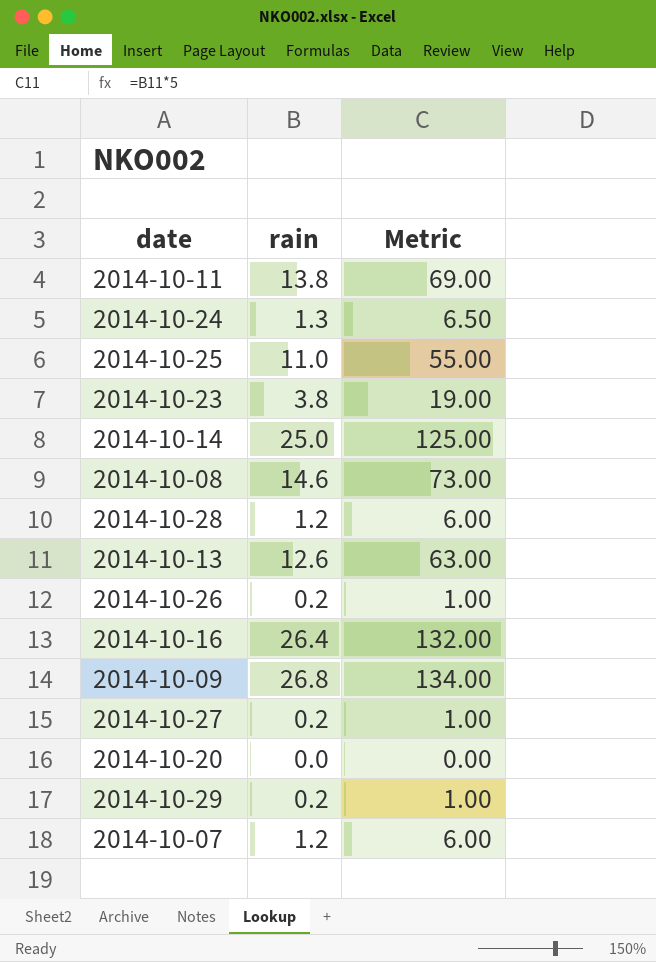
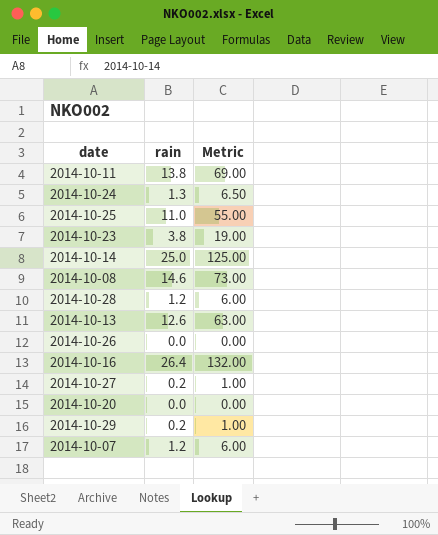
row 2014-10-09: 26.8 | 134.00 -> none
2014-10-26 | rain: 0.2 -> 0.0
2014-10-26 | Metric: 1.00 -> 0.00

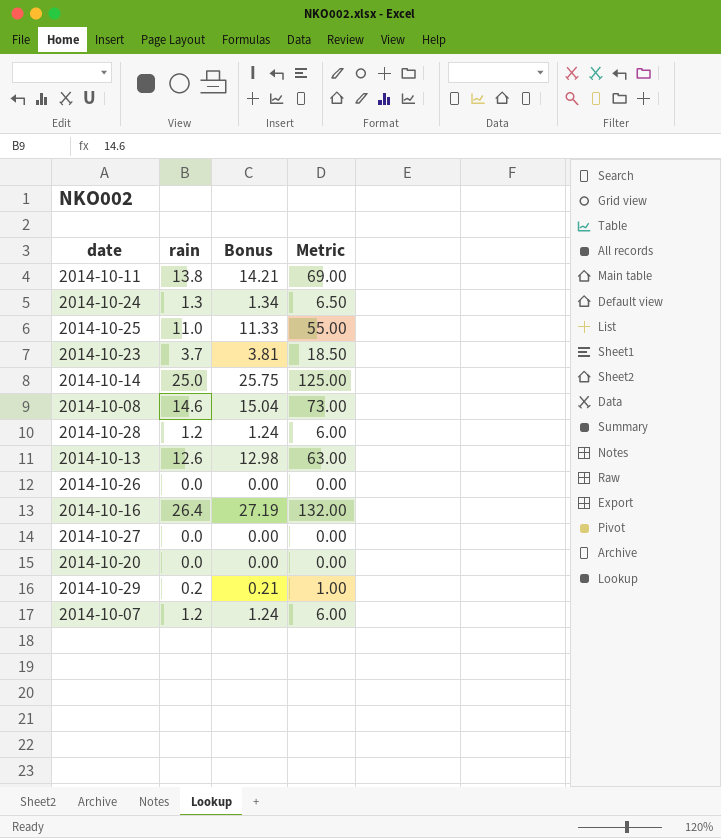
column Bonus | formula: none -> [rain] * 1.03
2014-10-23 | rain: 3.8 -> 3.7
2014-10-23 | Metric: 19.00 -> 18.50
2014-10-27 | rain: 0.2 -> 0.0
2014-10-27 | Metric: 1.00 -> 0.00

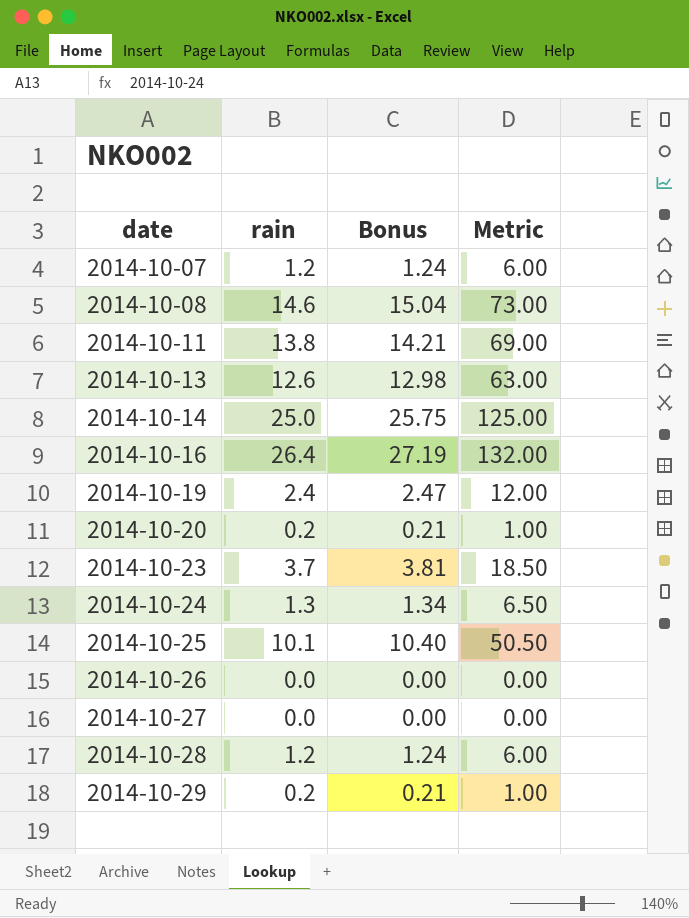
row order: none -> date ascending
row 2014-10-19: none -> 2.4 | 2.47 | 12.00
2014-10-20 | rain: 0.0 -> 0.2
2014-10-20 | Bonus: 0.00 -> 0.21
2014-10-20 | Metric: 0.00 -> 1.00
2014-10-25 | rain: 11.0 -> 10.1
2014-10-25 | Bonus: 11.33 -> 10.40
2014-10-25 | Metric: 55.00 -> 50.50

